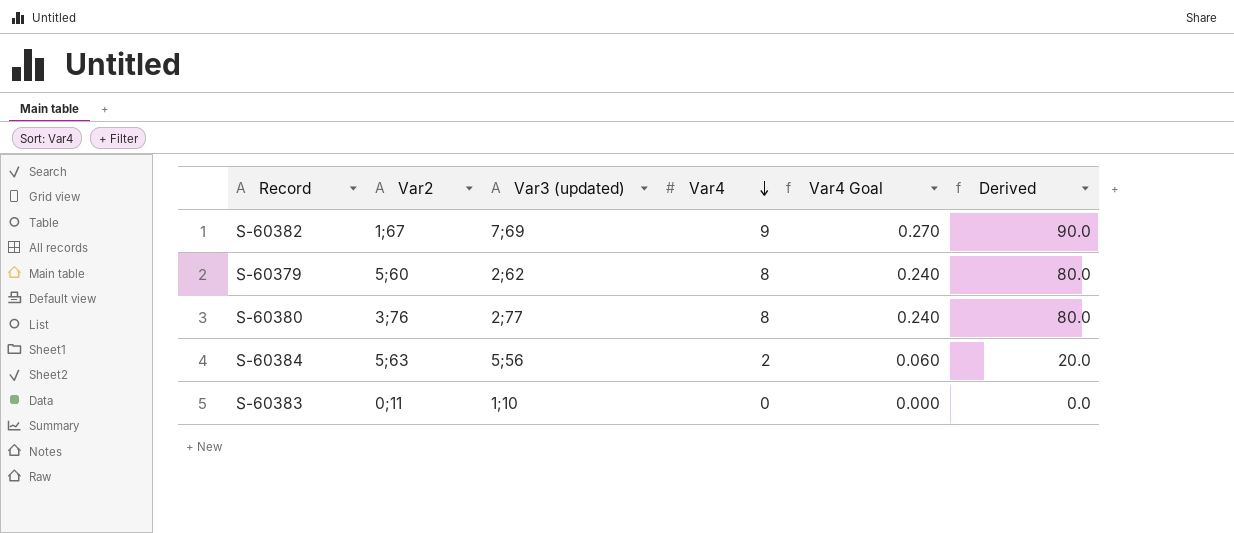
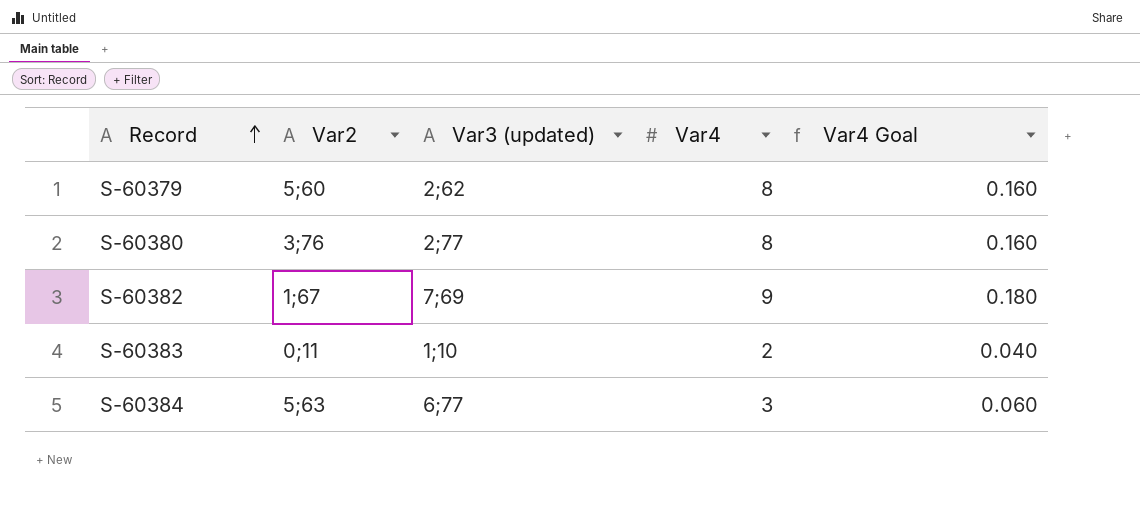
row order: Var4 descending -> Record ascending
column Derived | formula: [Var4] * 10 -> none
column Var4 Goal | formula: [Var4] * 0.03 -> [Var4] * 0.02
S-60383 | Var4: 0 -> 2
S-60384 | Var3 (updated): 5;56 -> 6;77
S-60384 | Var4: 2 -> 3

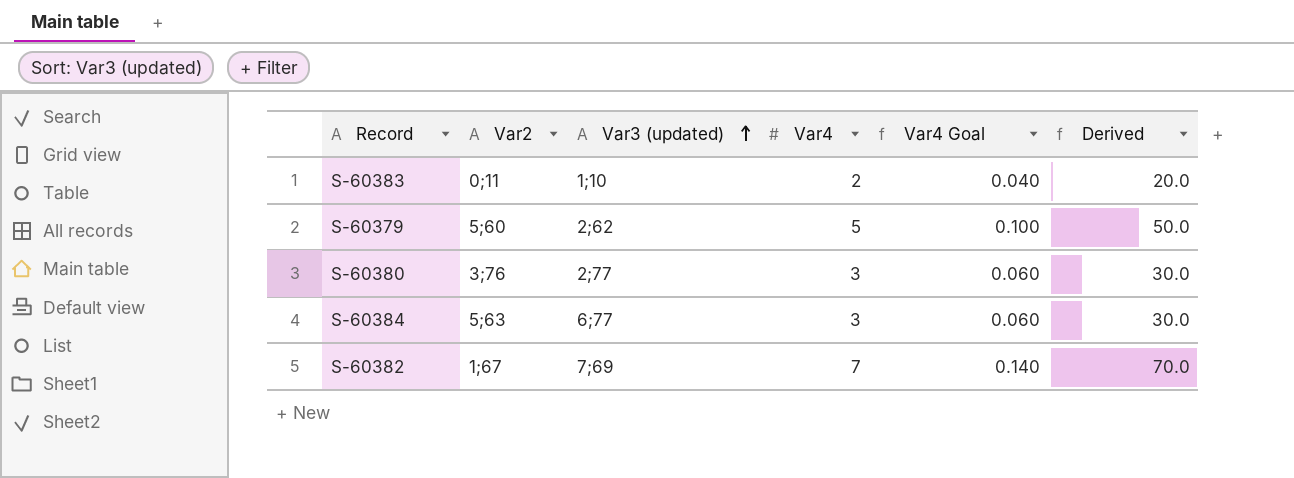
row order: Record ascending -> Var3 (updated) ascending
column Derived | formula: none -> [Var4] * 10
S-60379 | Var4: 8 -> 5
S-60379 | Var4 Goal: 0.160 -> 0.100
S-60380 | Var4: 8 -> 3
S-60380 | Var4 Goal: 0.160 -> 0.060
S-60382 | Var4: 9 -> 7
S-60382 | Var4 Goal: 0.180 -> 0.140

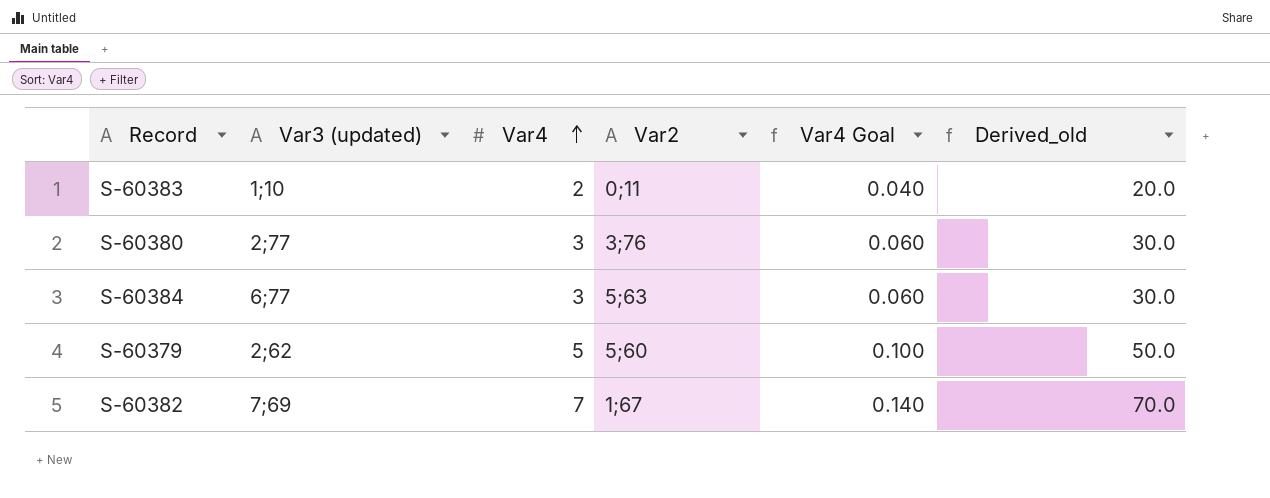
row order: Var3 (updated) ascending -> Var4 ascending
column Var2 | position: 2 -> 4
column name: Derived -> Derived_old

